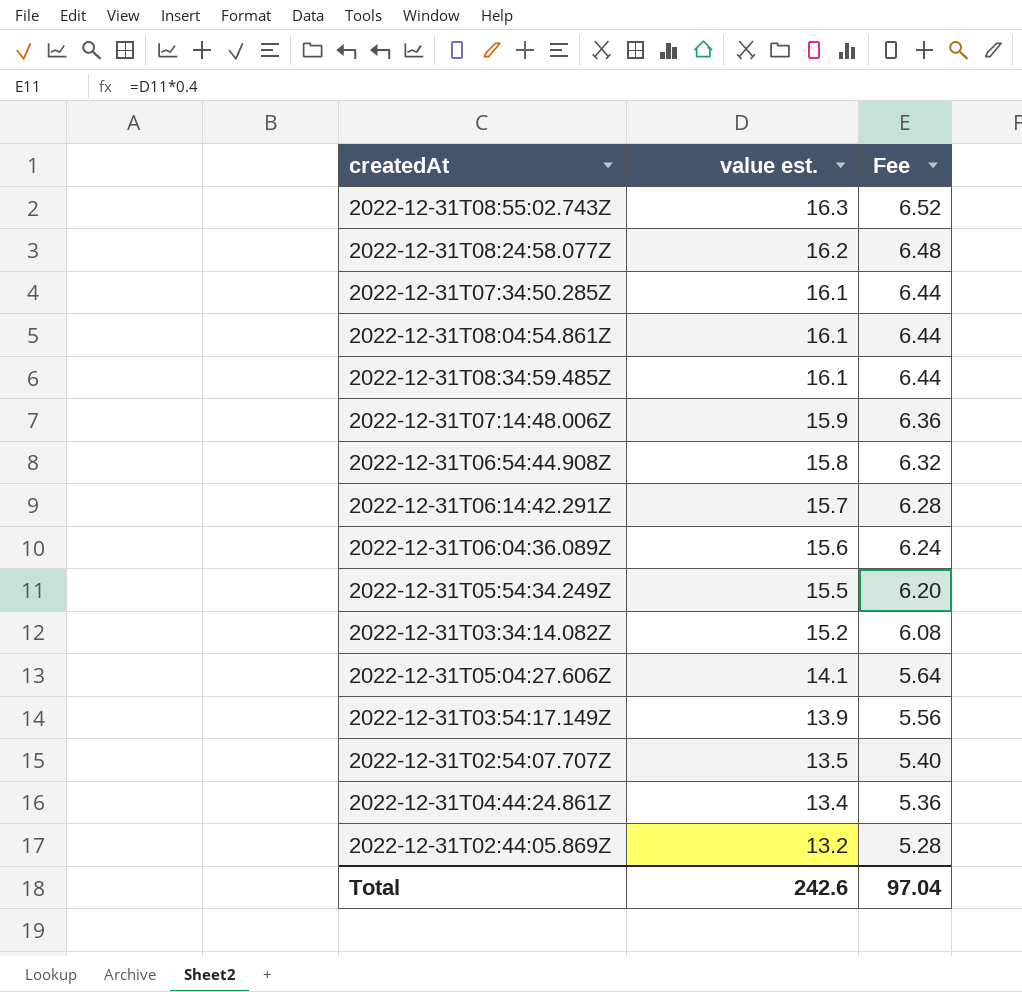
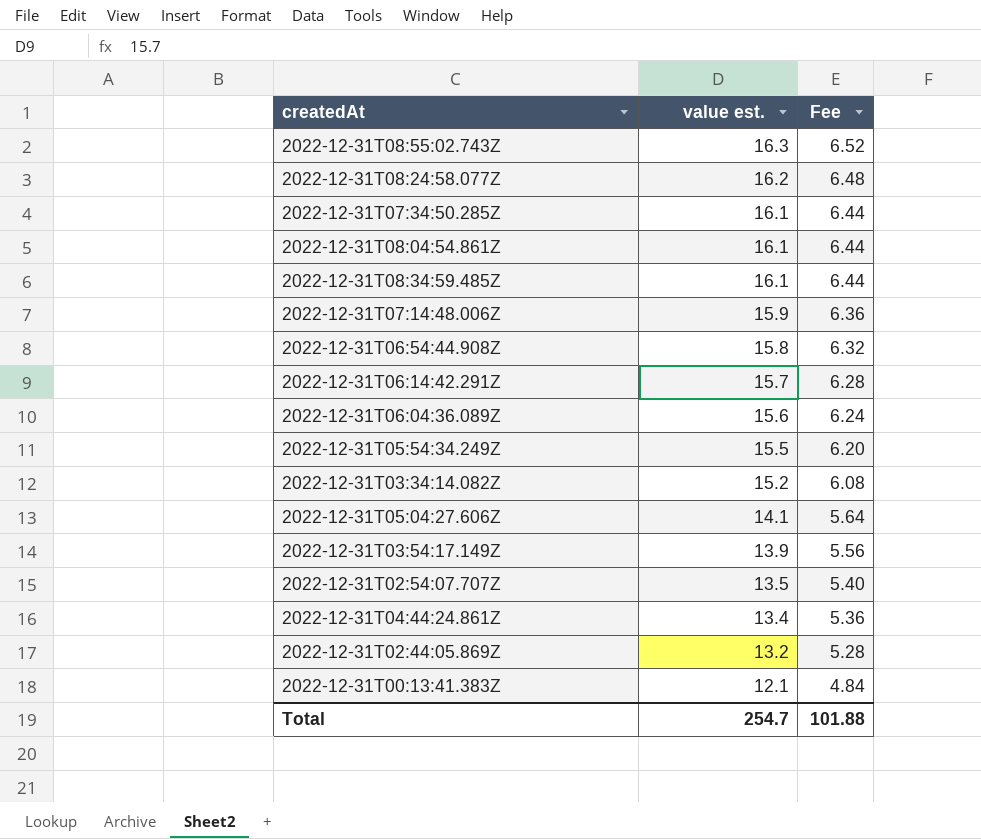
row 2022-12-31T00:13:41.383Z: none -> 12.1 | 4.84
Total | value est.: 242.6 -> 254.7
Total | Fee: 97.04 -> 101.88

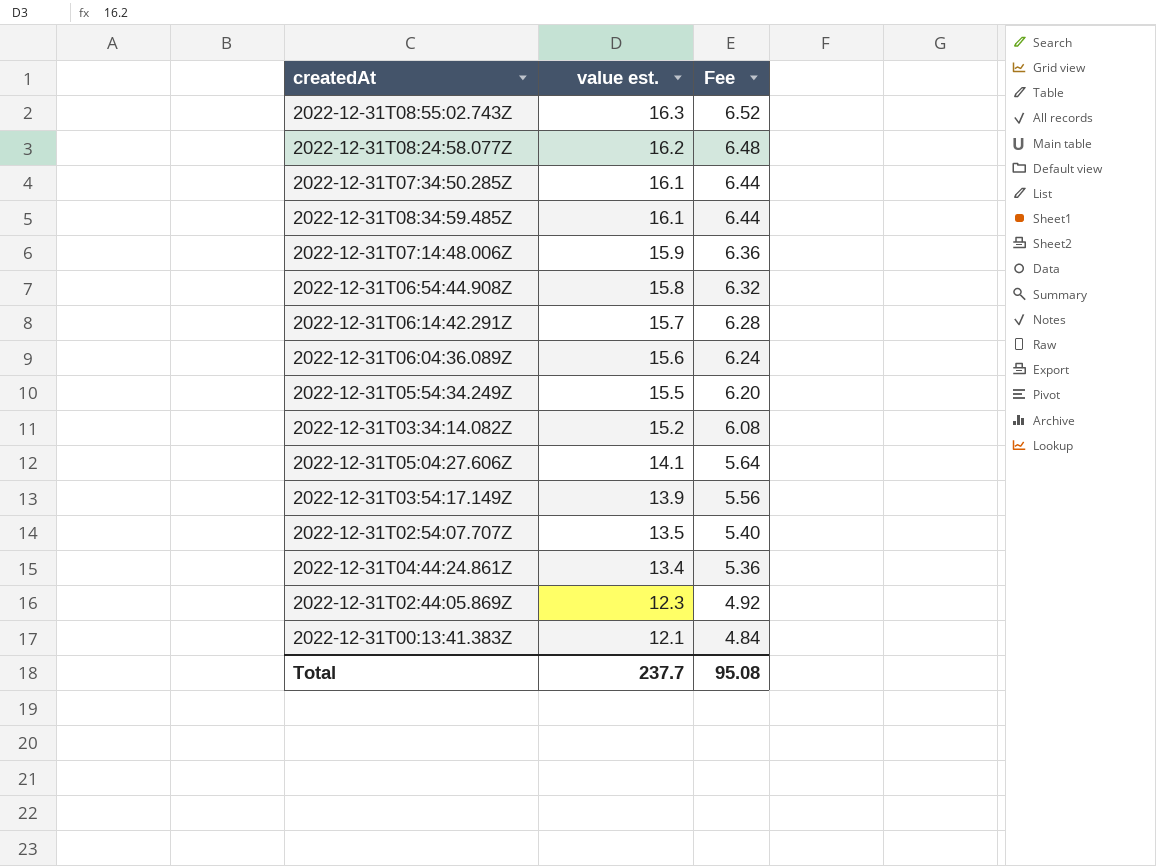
row 2022-12-31T08:04:54.861Z: 16.1 | 6.44 -> none
2022-12-31T02:44:05.869Z | value est.: 13.2 -> 12.3
2022-12-31T02:44:05.869Z | Fee: 5.28 -> 4.92
Total | value est.: 254.7 -> 237.7
Total | Fee: 101.88 -> 95.08

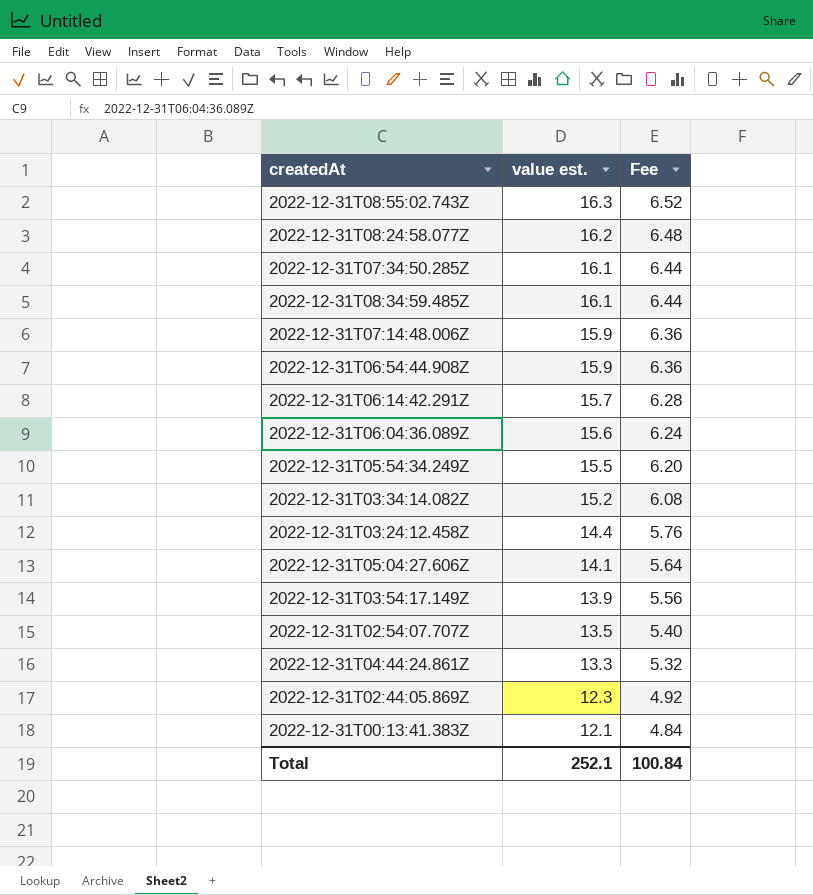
2022-12-31T06:54:44.908Z | value est.: 15.8 -> 15.9
2022-12-31T06:54:44.908Z | Fee: 6.32 -> 6.36
row 2022-12-31T03:24:12.458Z: none -> 14.4 | 5.76
2022-12-31T04:44:24.861Z | value est.: 13.4 -> 13.3
2022-12-31T04:44:24.861Z | Fee: 5.36 -> 5.32
Total | value est.: 237.7 -> 252.1
Total | Fee: 95.08 -> 100.84

